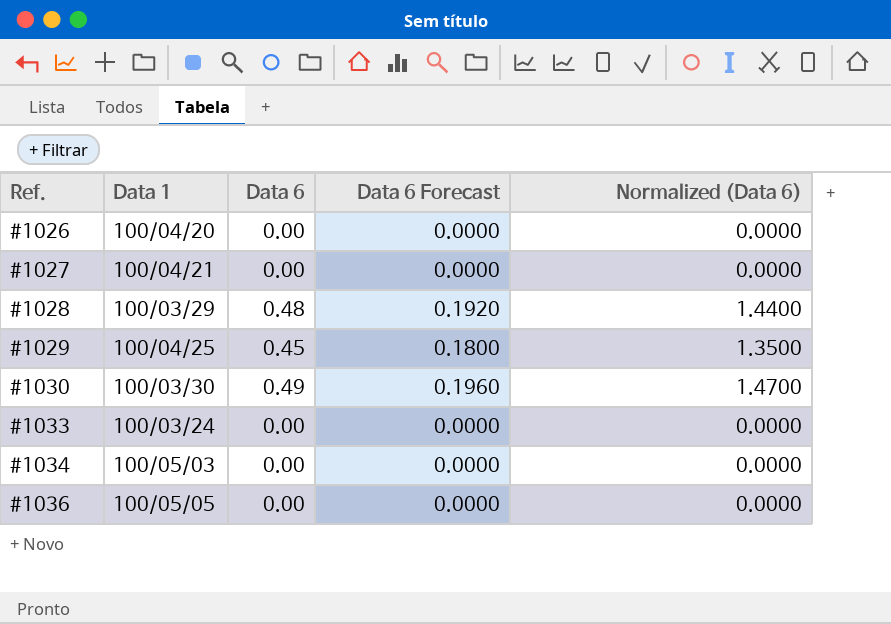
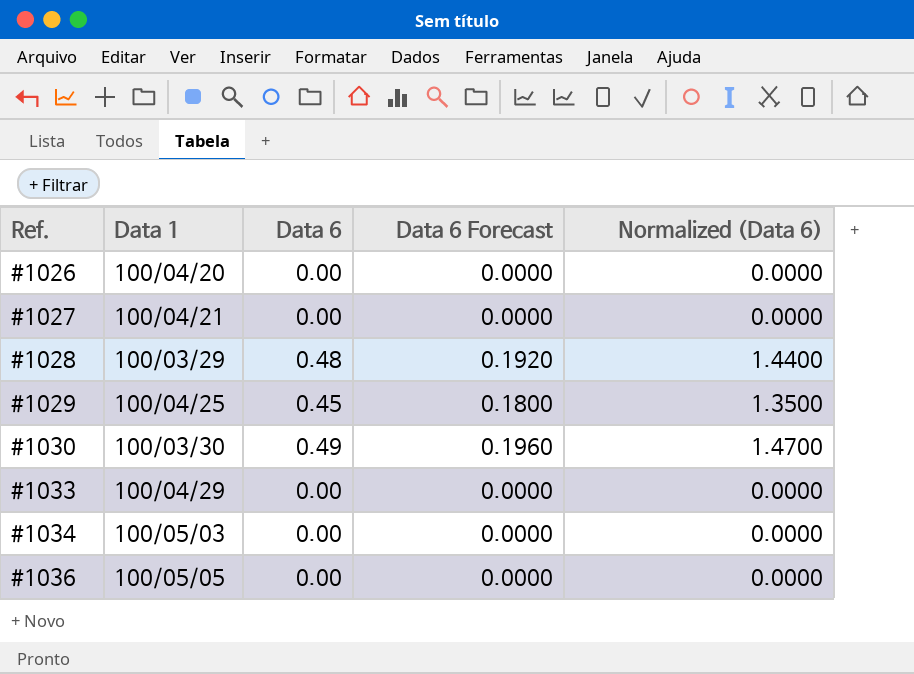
#1033 | Data 1: 100/03/24 -> 100/04/29

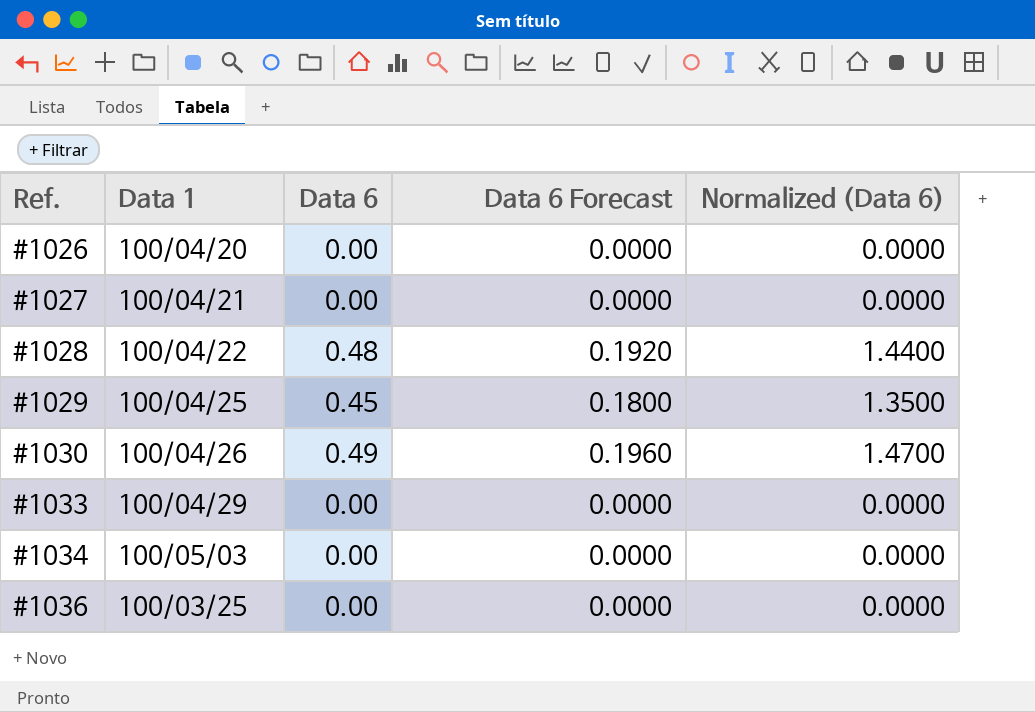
#1028 | Data 1: 100/03/29 -> 100/04/22
#1030 | Data 1: 100/03/30 -> 100/04/26
#1036 | Data 1: 100/05/05 -> 100/03/25

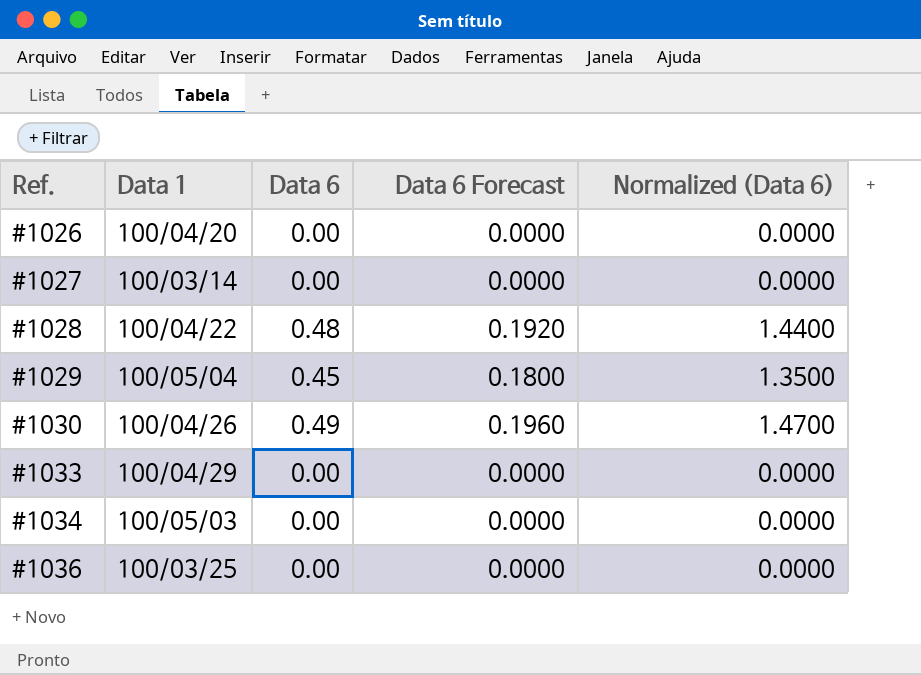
#1027 | Data 1: 100/04/21 -> 100/03/14
#1029 | Data 1: 100/04/25 -> 100/05/04

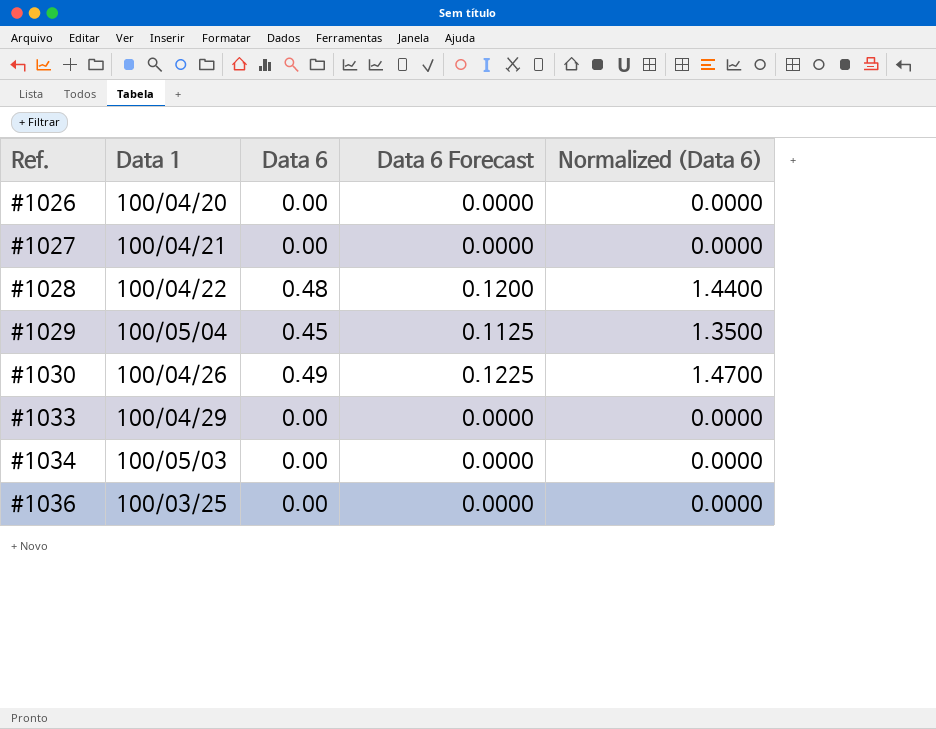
column Data 6 Forecast | formula: [Data 6] * 0.4 -> [Data 6] * 0.25
#1027 | Data 1: 100/03/14 -> 100/04/21

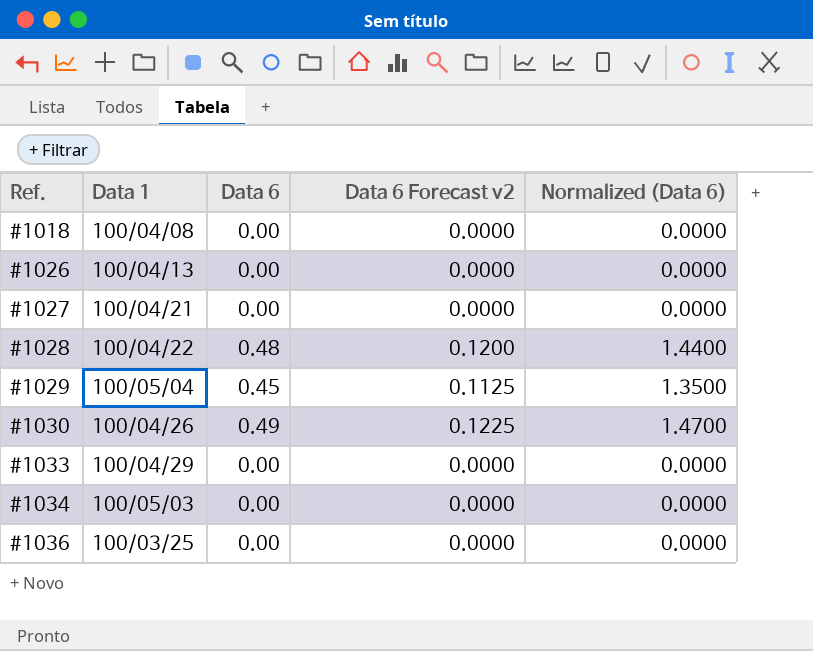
column name: Data 6 Forecast -> Data 6 Forecast v2
row #1018: none -> 100/04/08 | 0.00 | 0.0000 | 0.0000
#1026 | Data 1: 100/04/20 -> 100/04/13

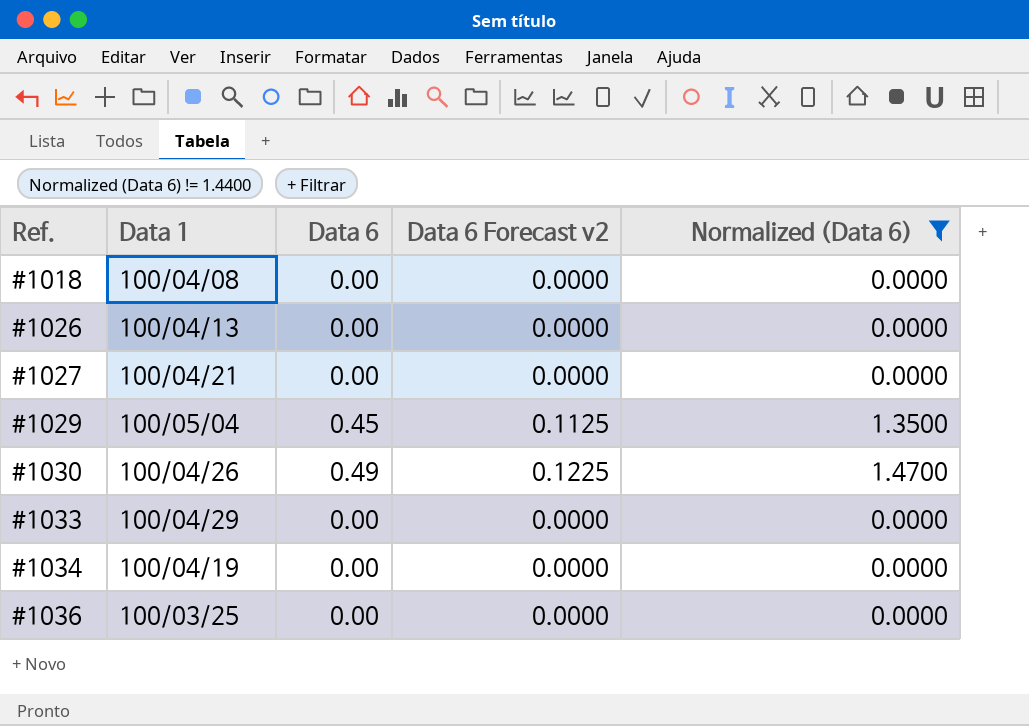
filter: none -> Normalized (Data 6) != 1.4400
#1034 | Data 1: 100/05/03 -> 100/04/19

